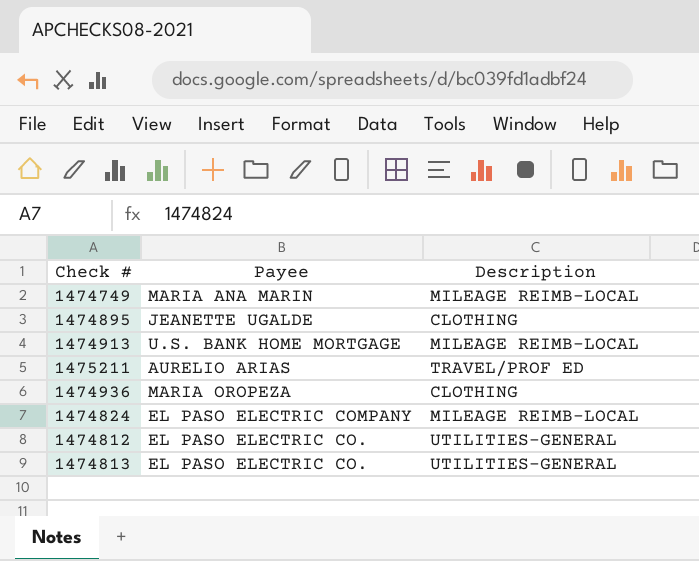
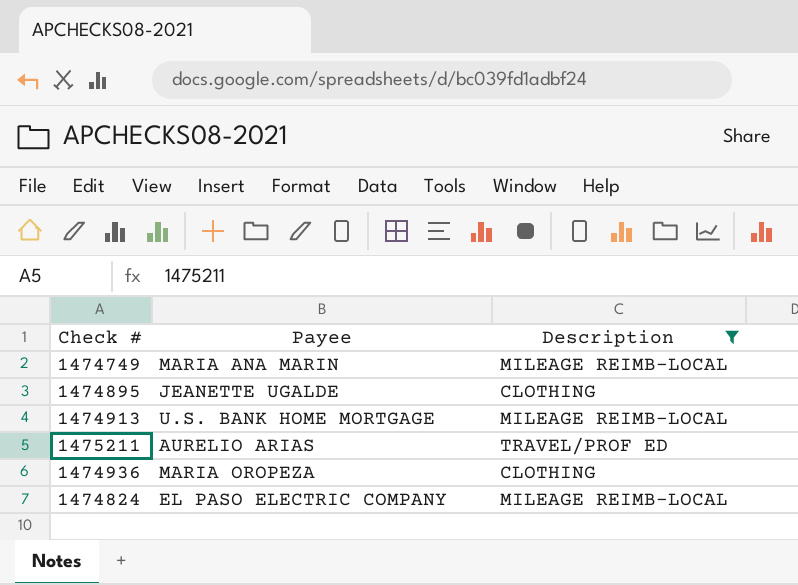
filter: none -> Description != UTILITIES-GENERAL

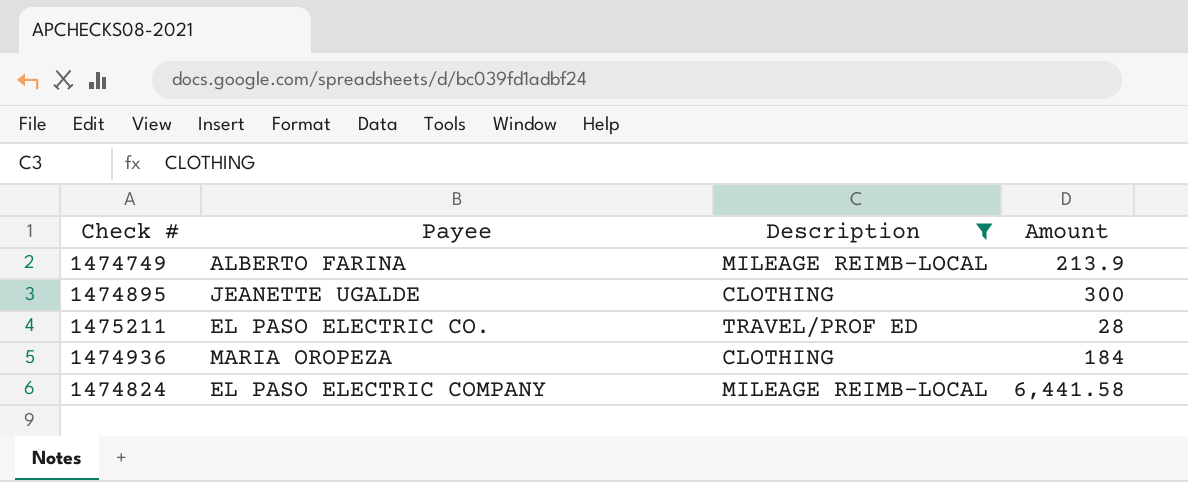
column Amount | position: none -> 4
row 1474913: U.S. BANK HOME MORTGAGE | MILEAGE REIMB-LOCAL -> none
1474749 | Payee: MARIA ANA MARIN -> ALBERTO FARINA
1475211 | Payee: AURELIO ARIAS -> EL PASO ELECTRIC CO.

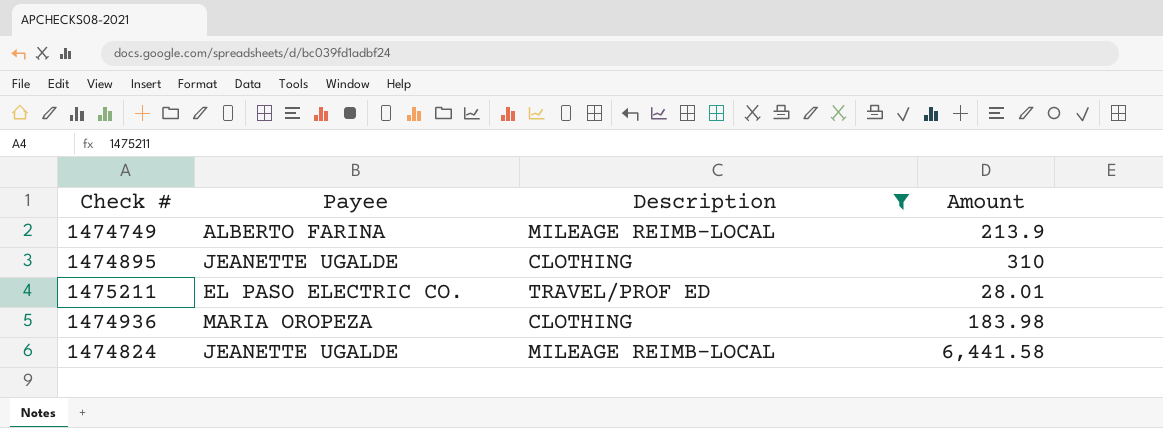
1474895 | Amount: 300 -> 310
1475211 | Amount: 28 -> 28.01
1474936 | Amount: 184 -> 183.98
1474824 | Payee: EL PASO ELECTRIC COMPANY -> JEANETTE UGALDE

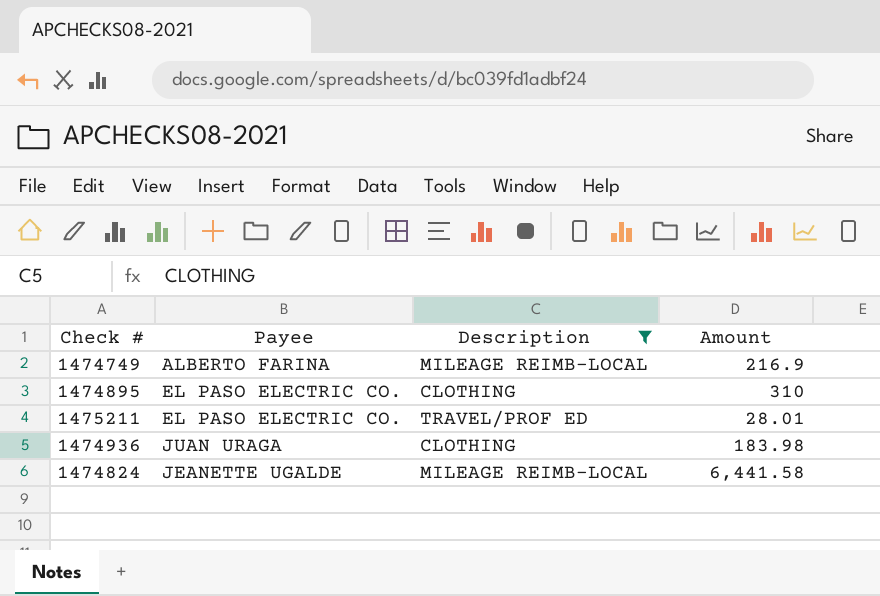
1474749 | Amount: 213.9 -> 216.9
1474895 | Payee: JEANETTE UGALDE -> EL PASO ELECTRIC CO.
1474936 | Payee: MARIA OROPEZA -> JUAN URAGA

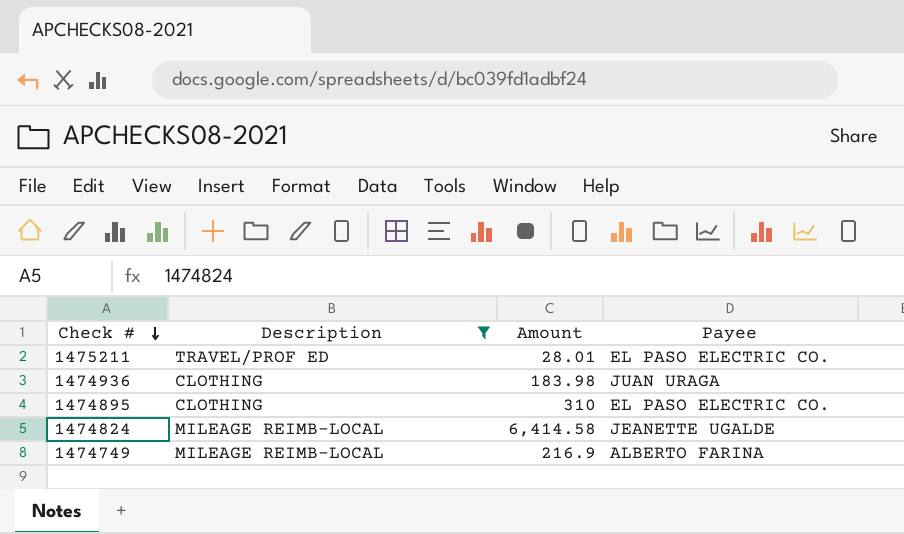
row order: none -> Check # descending
column Payee | position: 2 -> 4
1474824 | Amount: 6,441.58 -> 6,414.58

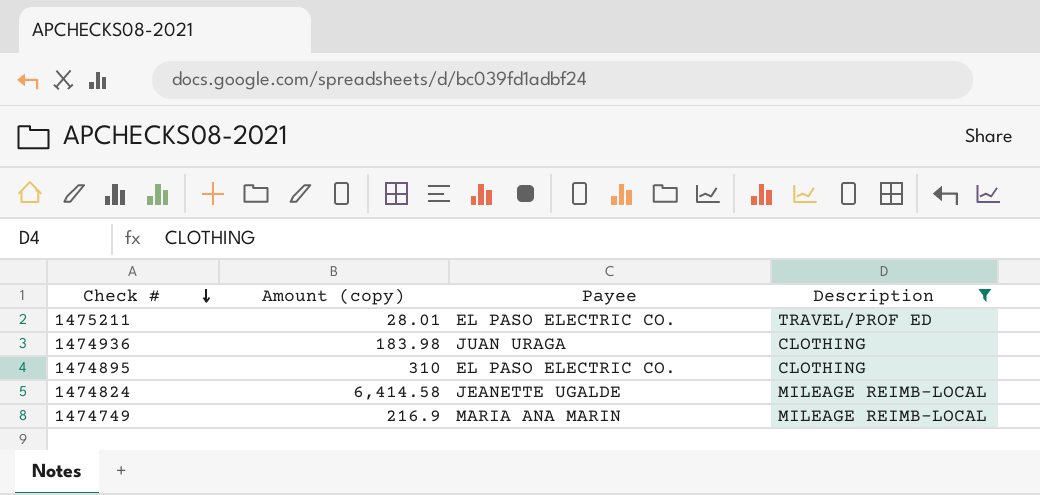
column name: Amount -> Amount (copy)
column Description | position: 2 -> 4
1474749 | Payee: ALBERTO FARINA -> MARIA ANA MARIN

